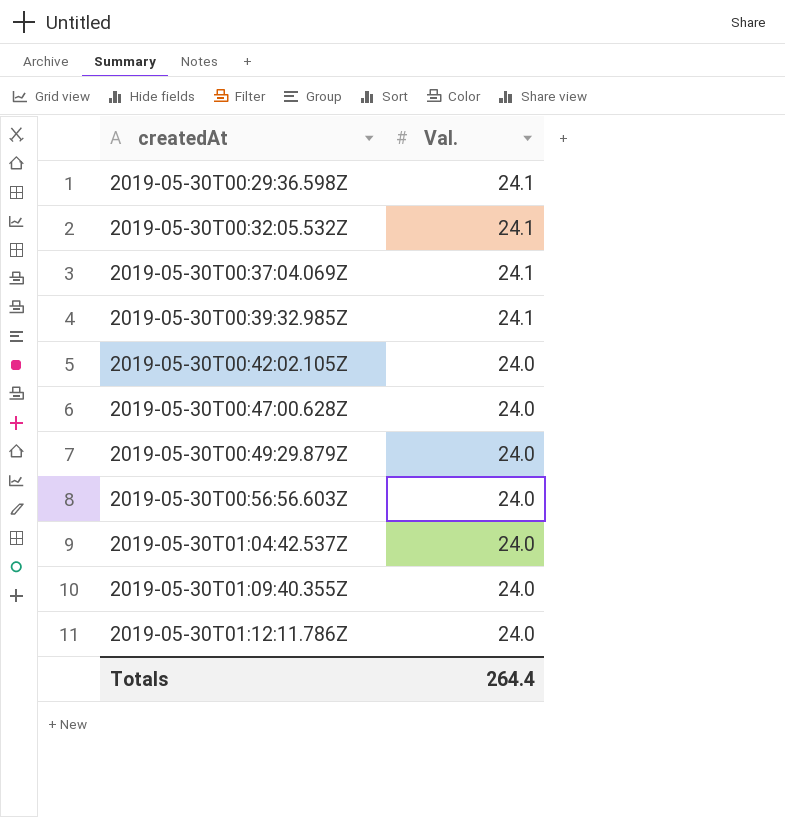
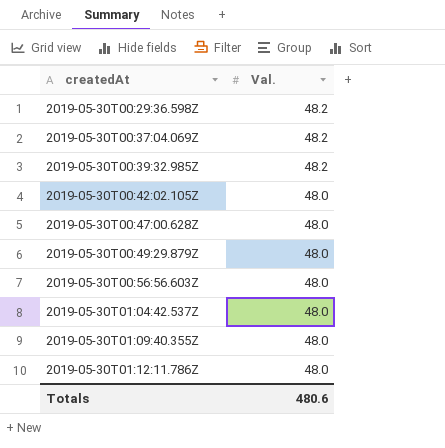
row 2019-05-30T00:32:05.532Z: 24.1 -> none
2019-05-30T00:29:36.598Z | Val.: 24.1 -> 48.2
2019-05-30T00:37:04.069Z | Val.: 24.1 -> 48.2
2019-05-30T00:39:32.985Z | Val.: 24.1 -> 48.2
2019-05-30T00:42:02.105Z | Val.: 24.0 -> 48.0
2019-05-30T00:47:00.628Z | Val.: 24.0 -> 48.0
2019-05-30T00:49:29.879Z | Val.: 24.0 -> 48.0
2019-05-30T00:56:56.603Z | Val.: 24.0 -> 48.0
2019-05-30T01:04:42.537Z | Val.: 24.0 -> 48.0
2019-05-30T01:09:40.355Z | Val.: 24.0 -> 48.0
2019-05-30T01:12:11.786Z | Val.: 24.0 -> 48.0
Totals | Val.: 264.4 -> 480.6

